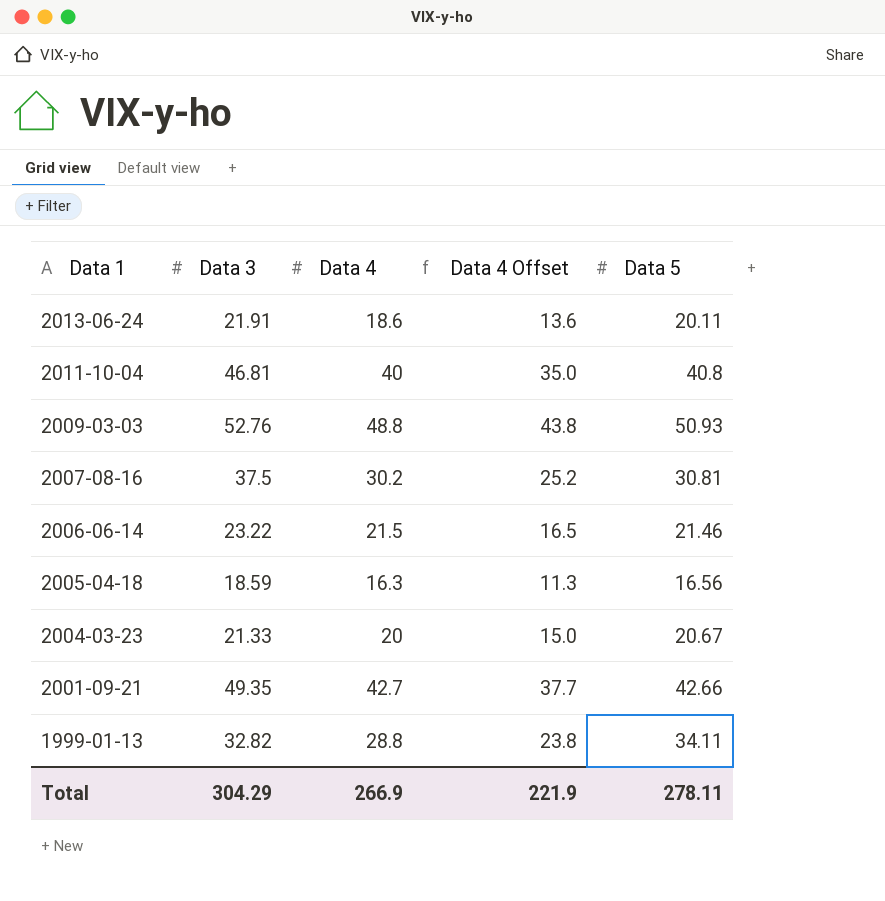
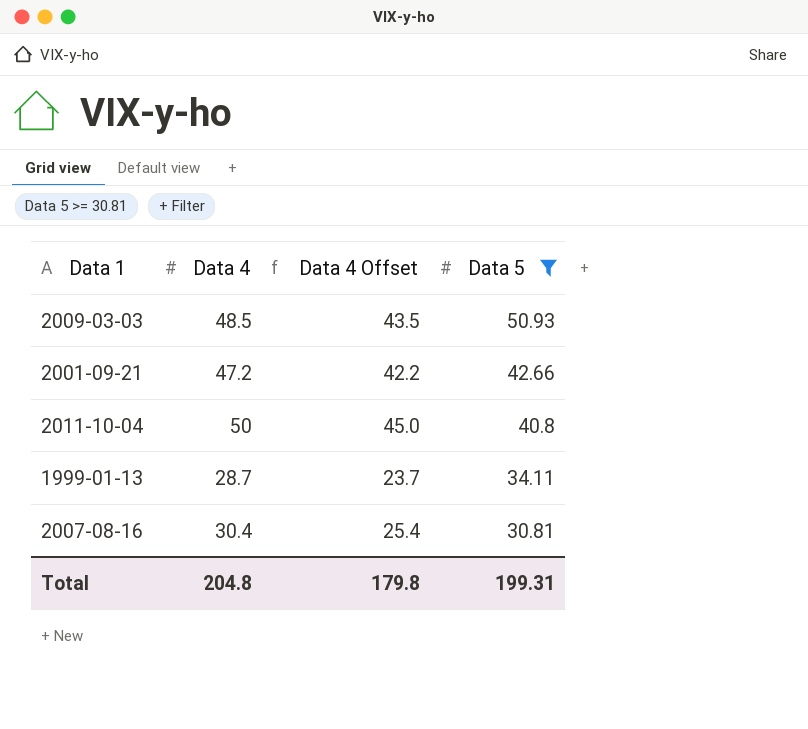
filter: none -> Data 5 >= 30.81
row order: Data 1 descending -> Data 5 descending
column Data 3 | position: 2 -> none
2009-03-03 | Data 4: 48.8 -> 48.5
2009-03-03 | Data 4 Offset: 43.8 -> 43.5
2001-09-21 | Data 4: 42.7 -> 47.2
2001-09-21 | Data 4 Offset: 37.7 -> 42.2
2011-10-04 | Data 4: 40 -> 50
2011-10-04 | Data 4 Offset: 35.0 -> 45.0
1999-01-13 | Data 4: 28.8 -> 28.7
1999-01-13 | Data 4 Offset: 23.8 -> 23.7
2007-08-16 | Data 4: 30.2 -> 30.4
2007-08-16 | Data 4 Offset: 25.2 -> 25.4
Total | Data 4: 266.9 -> 204.8
Total | Data 4 Offset: 221.9 -> 179.8
Total | Data 5: 278.11 -> 199.31

